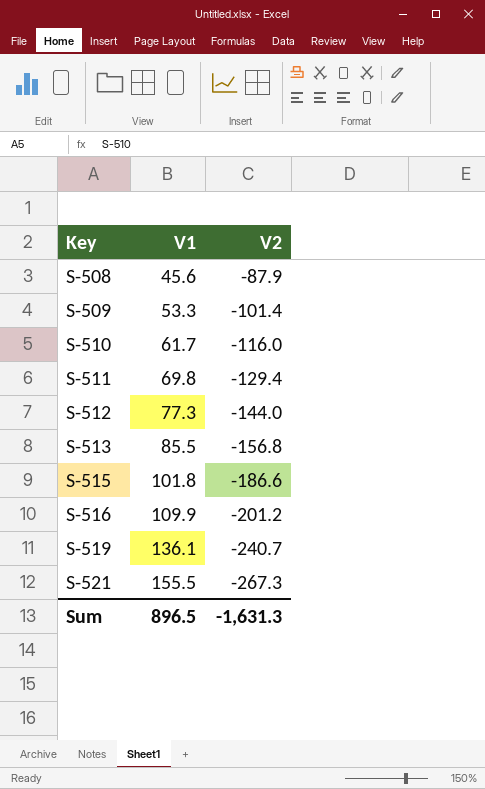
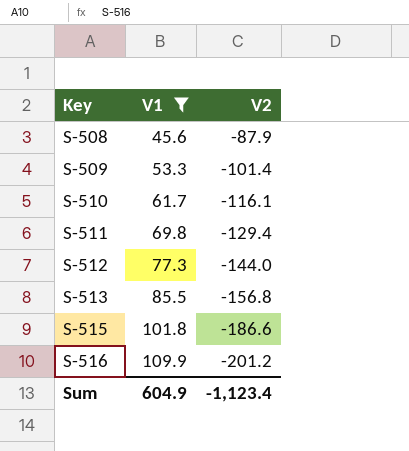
filter: none -> V1 <= 109.9
S-510 | V2: -116.0 -> -116.1
Sum | V1: 896.5 -> 604.9
Sum | V2: -1,631.3 -> -1,123.4

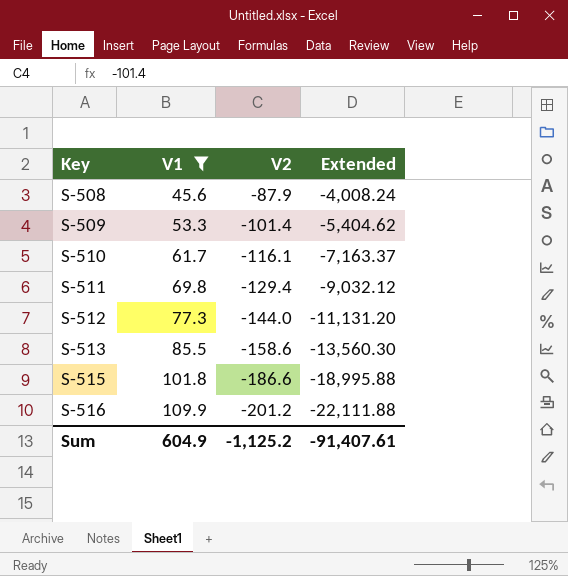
column Extended | formula: none -> [V1] * [V2]
S-513 | V2: -156.8 -> -158.6
Sum | V2: -1,123.4 -> -1,125.2

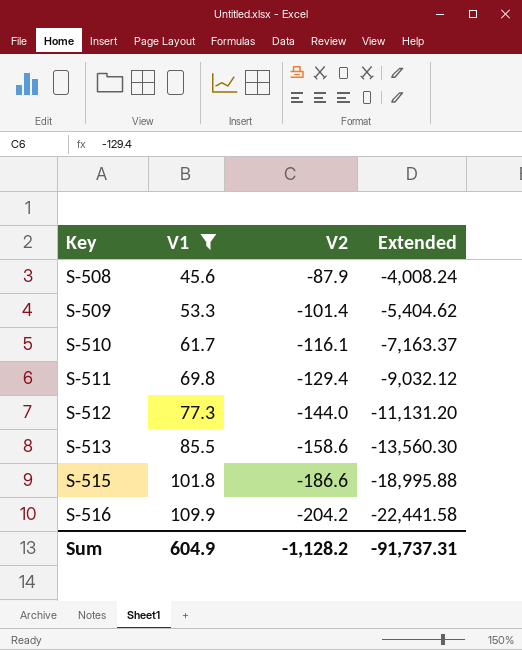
S-516 | V2: -201.2 -> -204.2
S-516 | Extended: -22,111.88 -> -22,441.58
Sum | V2: -1,125.2 -> -1,128.2
Sum | Extended: -91,407.61 -> -91,737.31

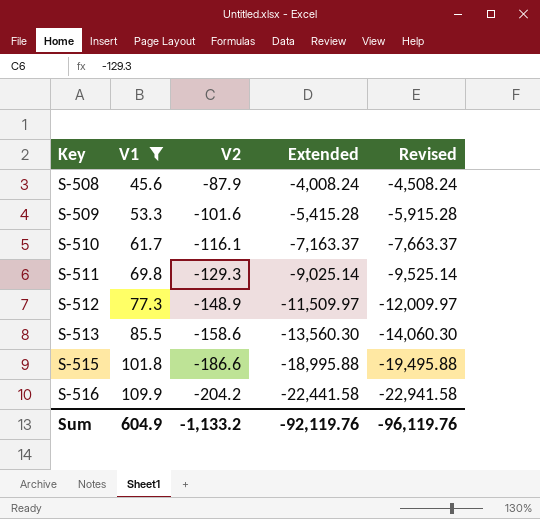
column Revised | formula: none -> [Extended] - 500
S-509 | V2: -101.4 -> -101.6
S-509 | Extended: -5,404.62 -> -5,415.28
S-511 | V2: -129.4 -> -129.3
S-511 | Extended: -9,032.12 -> -9,025.14
S-512 | V2: -144.0 -> -148.9
S-512 | Extended: -11,131.20 -> -11,509.97
Sum | V2: -1,128.2 -> -1,133.2
Sum | Extended: -91,737.31 -> -92,119.76

